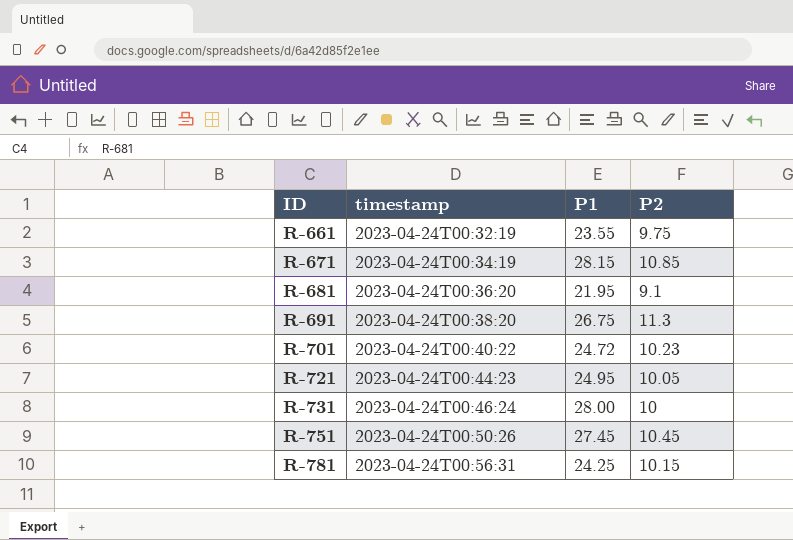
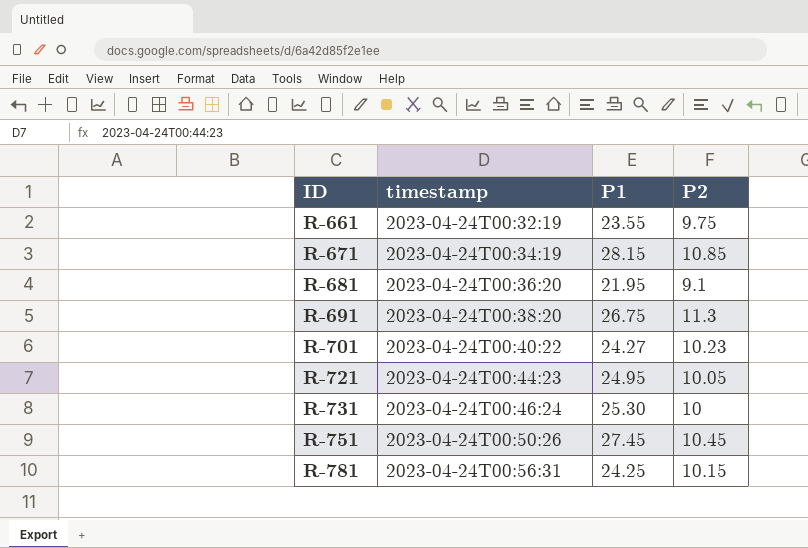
R-701 | P1: 24.72 -> 24.27
R-731 | P1: 28.00 -> 25.30

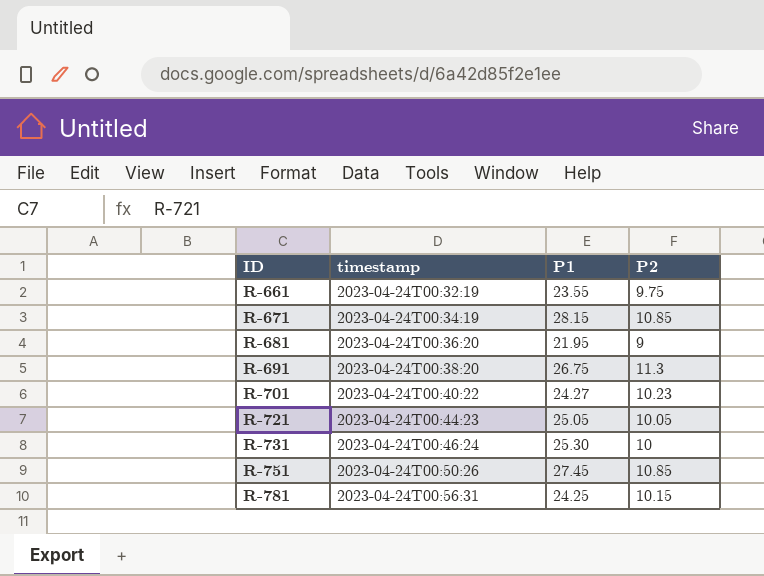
R-681 | P2: 9.1 -> 9
R-721 | P1: 24.95 -> 25.05
R-751 | P2: 10.45 -> 10.85

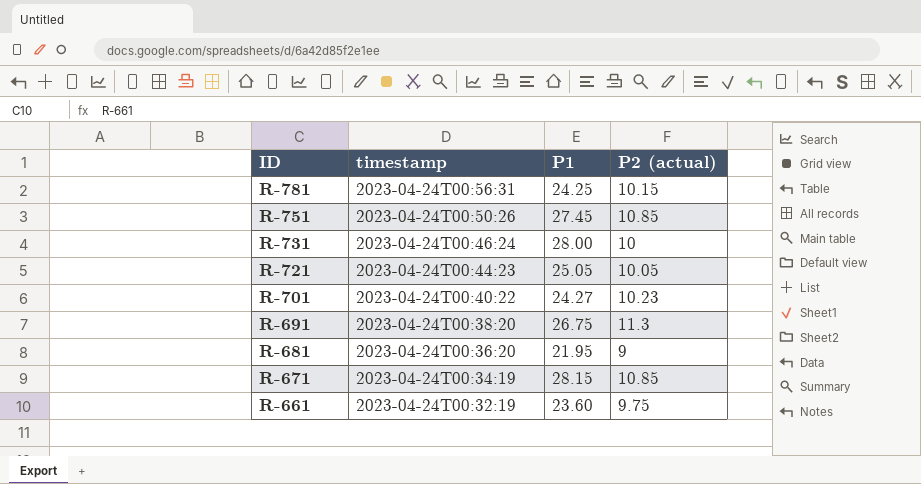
row order: ID ascending -> ID descending
column name: P2 -> P2 (actual)
R-731 | P1: 25.30 -> 28.00
R-661 | P1: 23.55 -> 23.60

